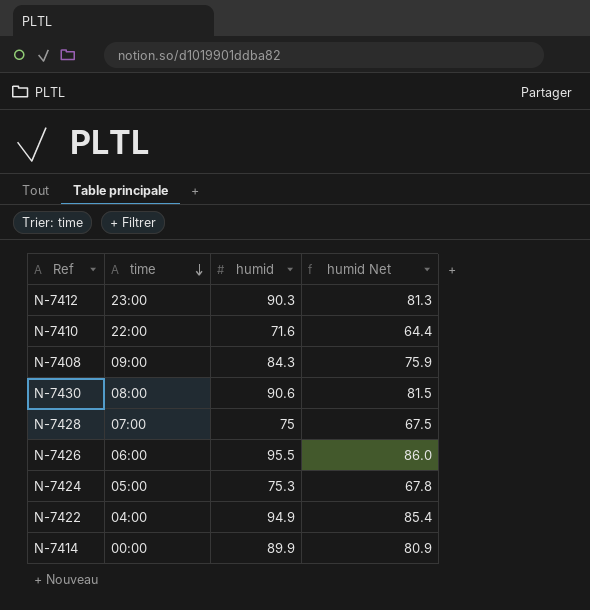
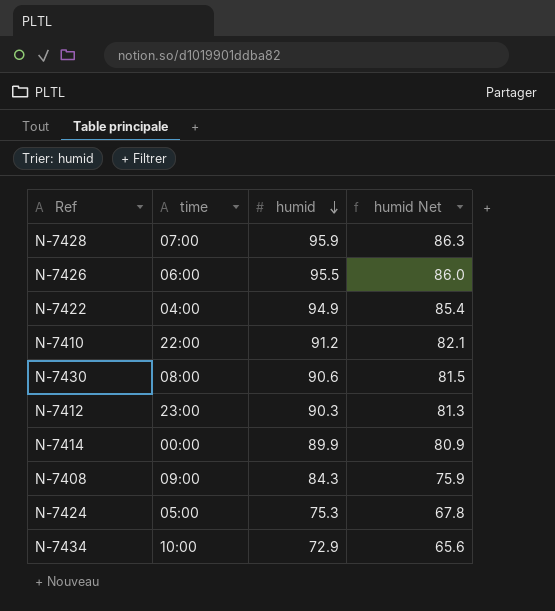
row order: time descending -> humid descending
N-7428 | humid: 75 -> 95.9
N-7428 | humid Net: 67.5 -> 86.3
N-7410 | humid: 71.6 -> 91.2
N-7410 | humid Net: 64.4 -> 82.1
row N-7434: none -> 10:00 | 72.9 | 65.6

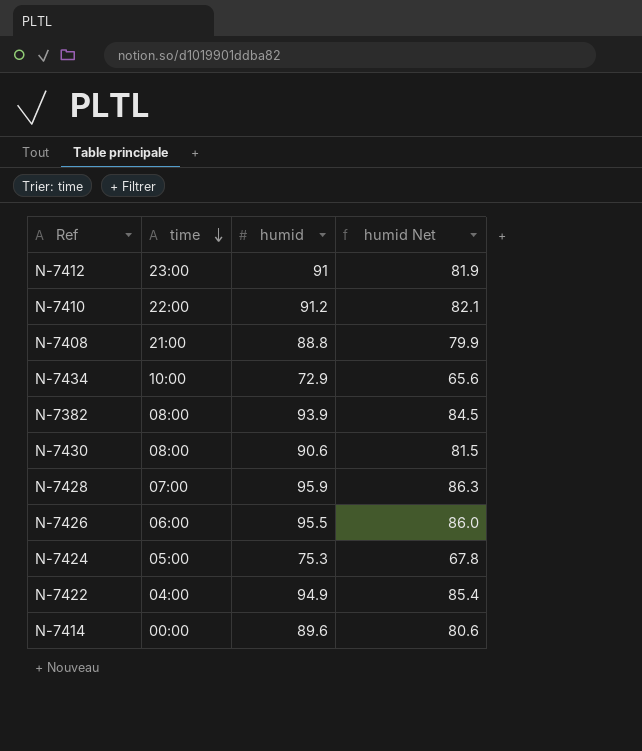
row order: humid descending -> time descending
N-7412 | humid: 90.3 -> 91
N-7412 | humid Net: 81.3 -> 81.9
N-7408 | time: 09:00 -> 21:00
N-7408 | humid: 84.3 -> 88.8
N-7408 | humid Net: 75.9 -> 79.9
row N-7382: none -> 08:00 | 93.9 | 84.5
N-7414 | humid: 89.9 -> 89.6
N-7414 | humid Net: 80.9 -> 80.6

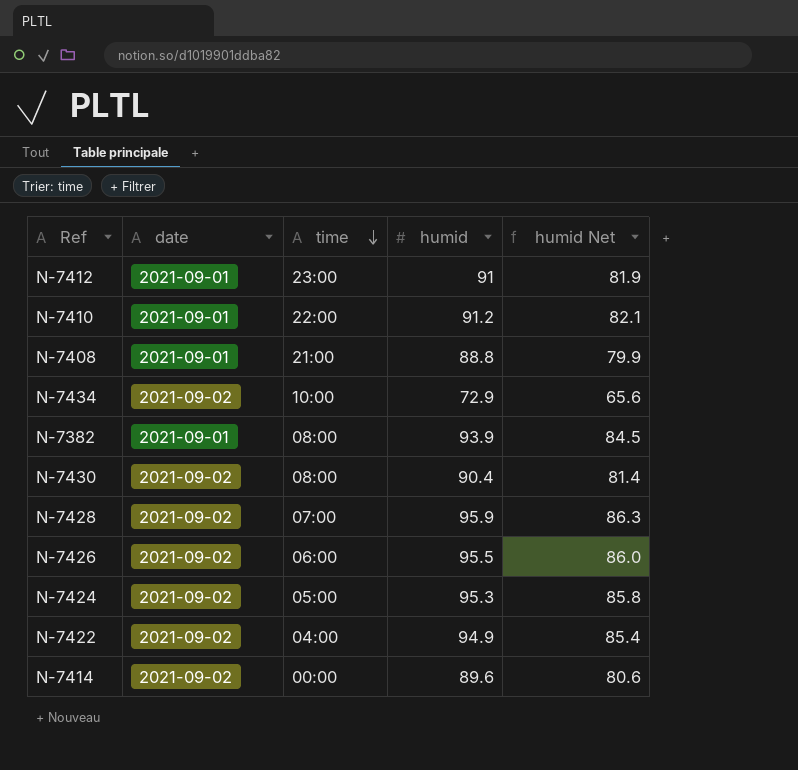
column date | position: none -> 2
N-7430 | humid: 90.6 -> 90.4
N-7430 | humid Net: 81.5 -> 81.4
N-7424 | humid: 75.3 -> 95.3
N-7424 | humid Net: 67.8 -> 85.8

